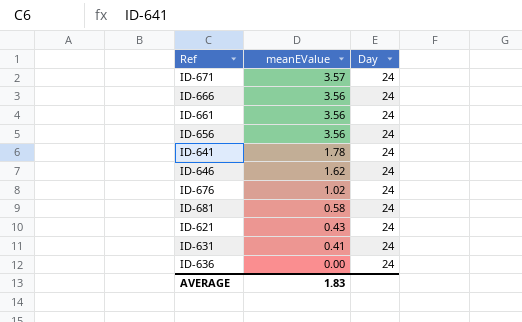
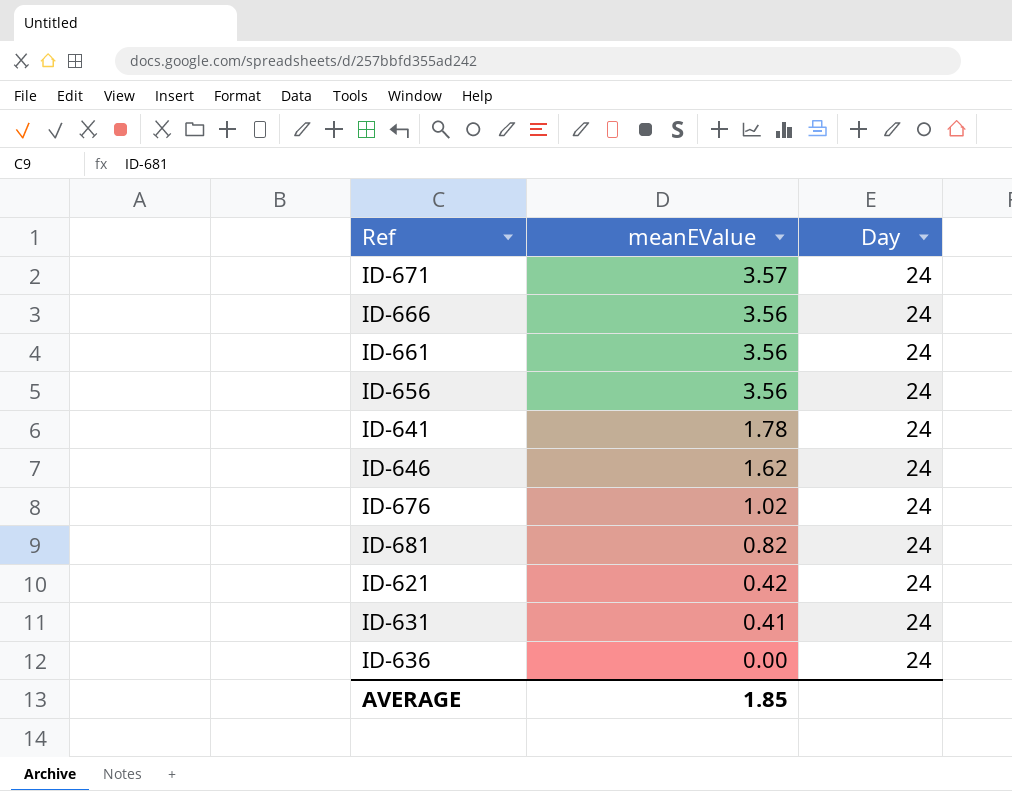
ID-681 | meanEValue: 0.58 -> 0.82
ID-621 | meanEValue: 0.43 -> 0.42
AVERAGE | meanEValue: 1.83 -> 1.85

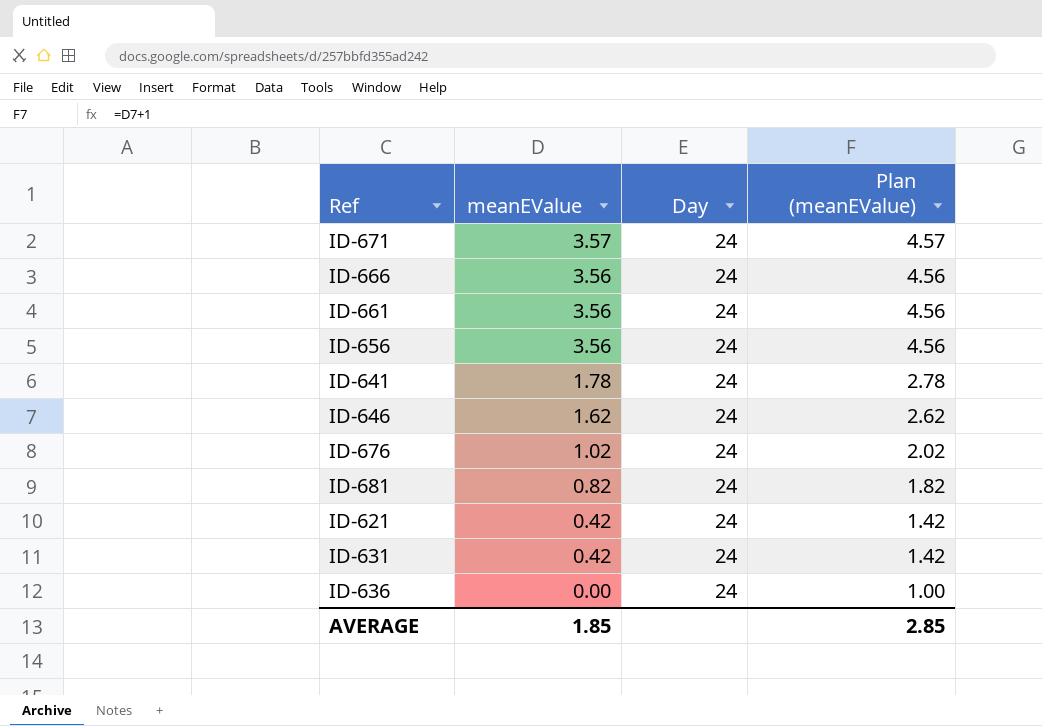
column Plan (meanEValue) | formula: none -> [meanEValue] + 1
ID-631 | meanEValue: 0.41 -> 0.42

